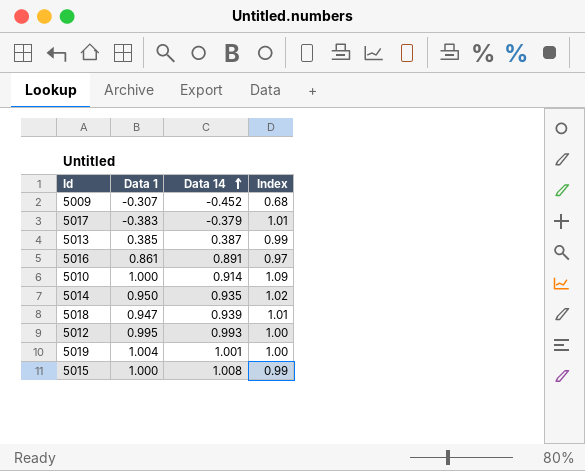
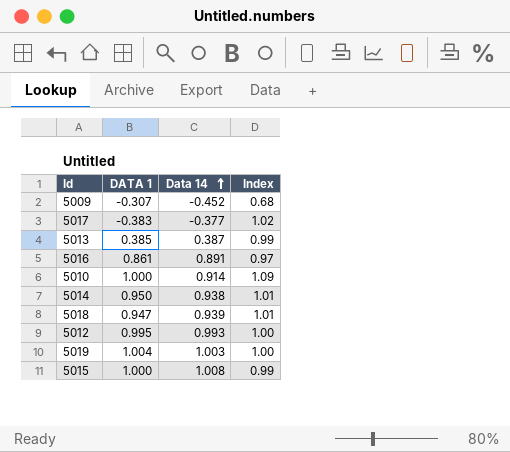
column name: Data 1 -> DATA 1
5017 | Data 14: -0.379 -> -0.377
5017 | Index: 1.01 -> 1.02
5014 | Data 14: 0.935 -> 0.938
5014 | Index: 1.02 -> 1.01
5019 | Data 14: 1.001 -> 1.003

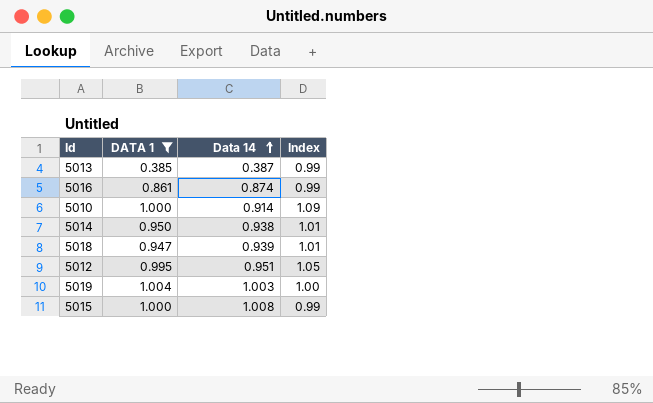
filter: none -> DATA 1 >= 0.385
5016 | Data 14: 0.891 -> 0.874
5016 | Index: 0.97 -> 0.99
5012 | Data 14: 0.993 -> 0.951
5012 | Index: 1.00 -> 1.05

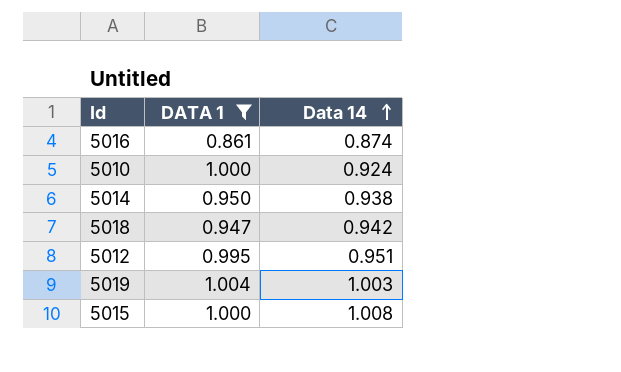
column Index | formula: [DATA 1] / [Data 14] -> none
row 5013: 0.385 | 0.387 | 0.99 -> none
5010 | Data 14: 0.914 -> 0.924
5018 | Data 14: 0.939 -> 0.942

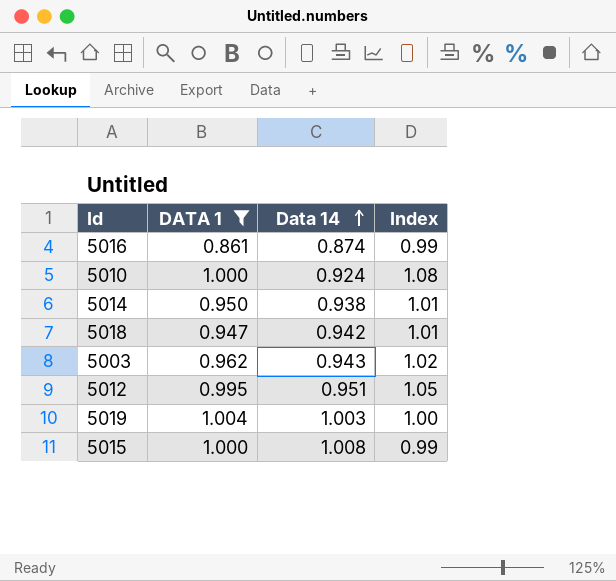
column Index | formula: none -> [DATA 1] / [Data 14]
row 5003: none -> 0.962 | 0.943 | 1.02

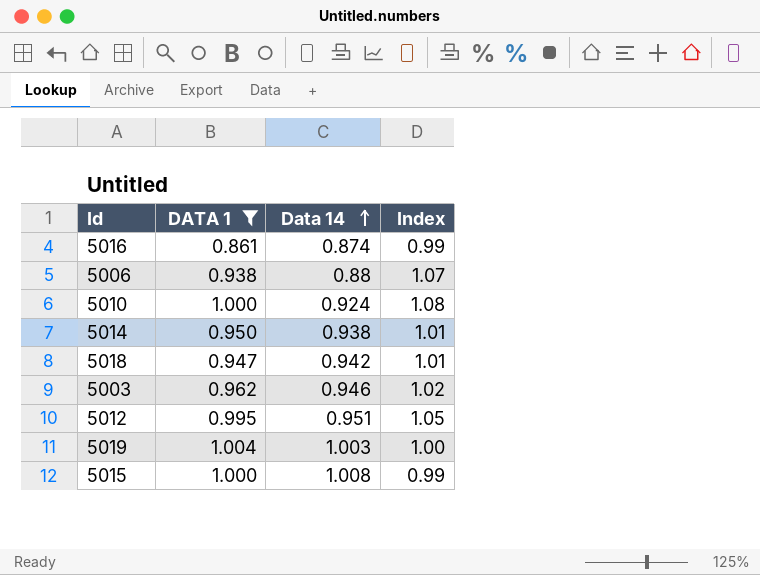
row 5006: none -> 0.938 | 0.88 | 1.07
5003 | Data 14: 0.943 -> 0.946

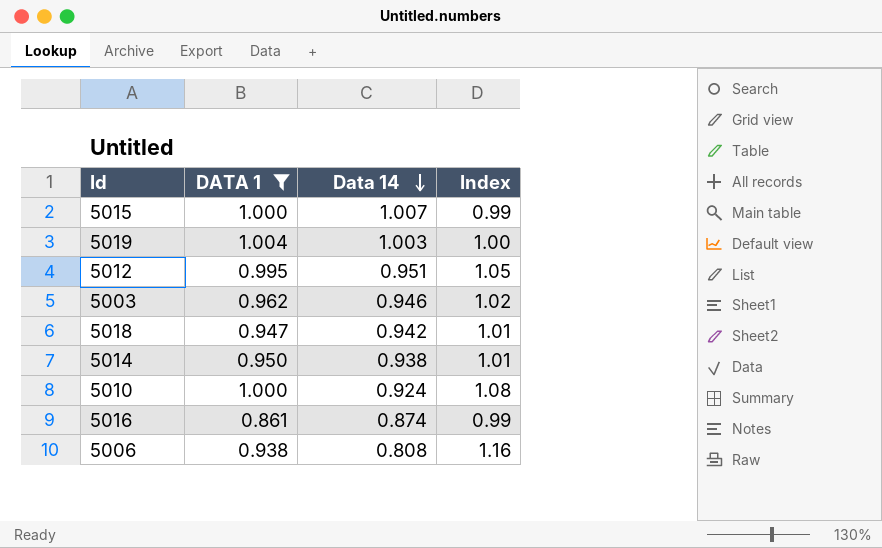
row order: Data 14 ascending -> Data 14 descending
5015 | Data 14: 1.008 -> 1.007
5006 | Data 14: 0.88 -> 0.808
5006 | Index: 1.07 -> 1.16

